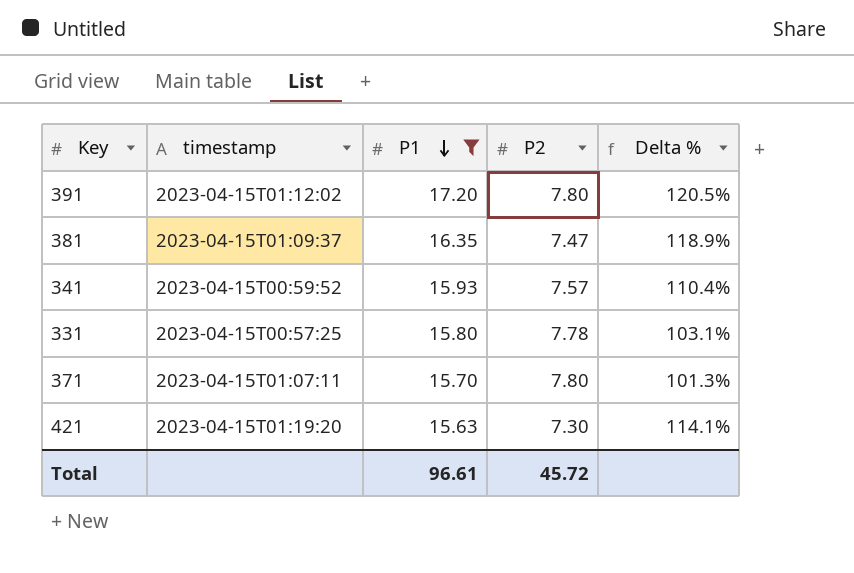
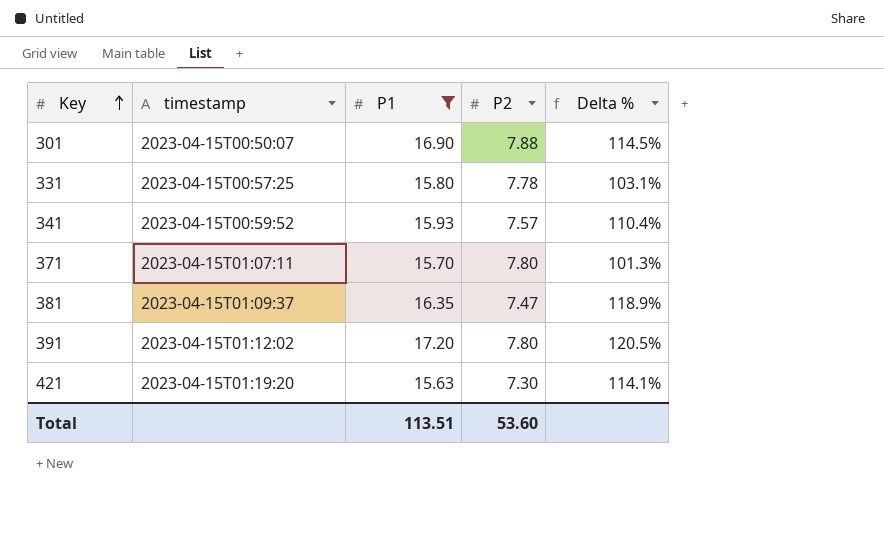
row order: P1 descending -> Key ascending
row 301: none -> 2023-04-15T00:50:07 | 16.90 | 7.88 | 114.5%
Total | P1: 96.61 -> 113.51
Total | P2: 45.72 -> 53.60

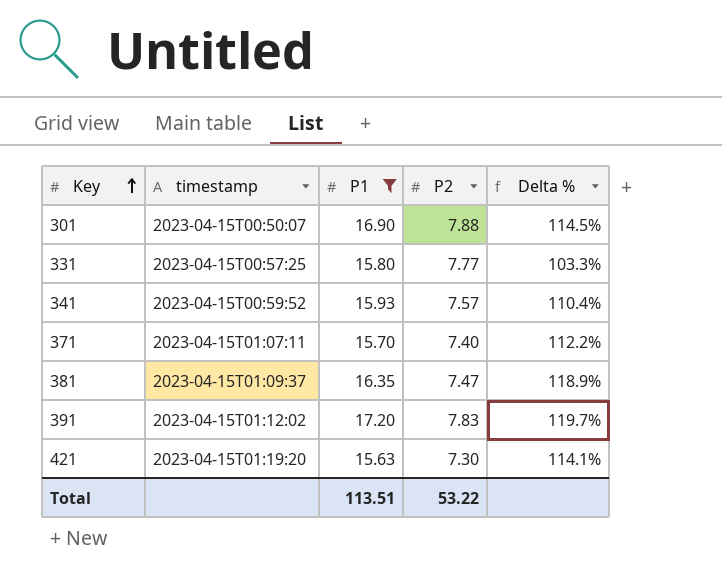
331 | P2: 7.78 -> 7.77
331 | Delta %: 103.1% -> 103.3%
371 | P2: 7.80 -> 7.40
371 | Delta %: 101.3% -> 112.2%
391 | P2: 7.80 -> 7.83
391 | Delta %: 120.5% -> 119.7%
Total | P2: 53.60 -> 53.22

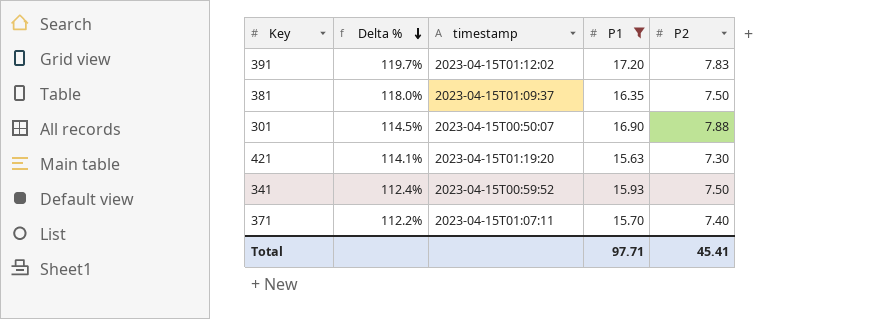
row order: Key ascending -> Delta % descending
column Delta % | position: 5 -> 2
row 331: 2023-04-15T00:57:25 | 15.80 | 7.77 | 103.3% -> none
381 | Delta %: 118.9% -> 118.0%
381 | P2: 7.47 -> 7.50
341 | Delta %: 110.4% -> 112.4%
341 | P2: 7.57 -> 7.50
Total | P1: 113.51 -> 97.71
Total | P2: 53.22 -> 45.41

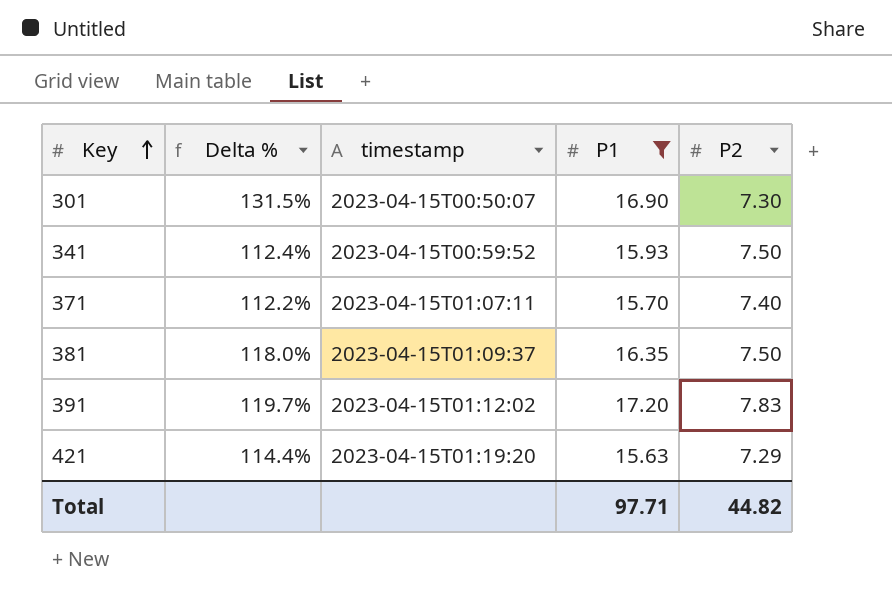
row order: Delta % descending -> Key ascending
301 | Delta %: 114.5% -> 131.5%
301 | P2: 7.88 -> 7.30
421 | Delta %: 114.1% -> 114.4%
421 | P2: 7.30 -> 7.29
Total | P2: 45.41 -> 44.82

